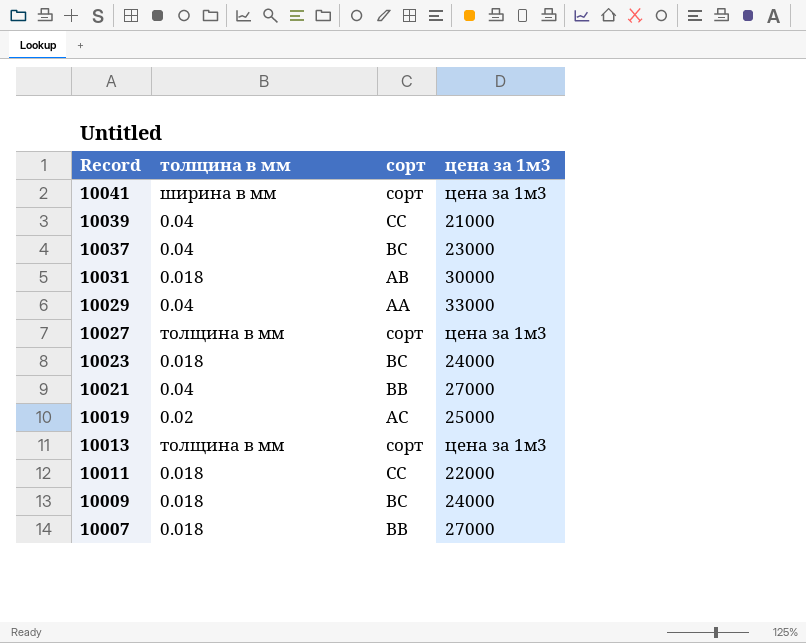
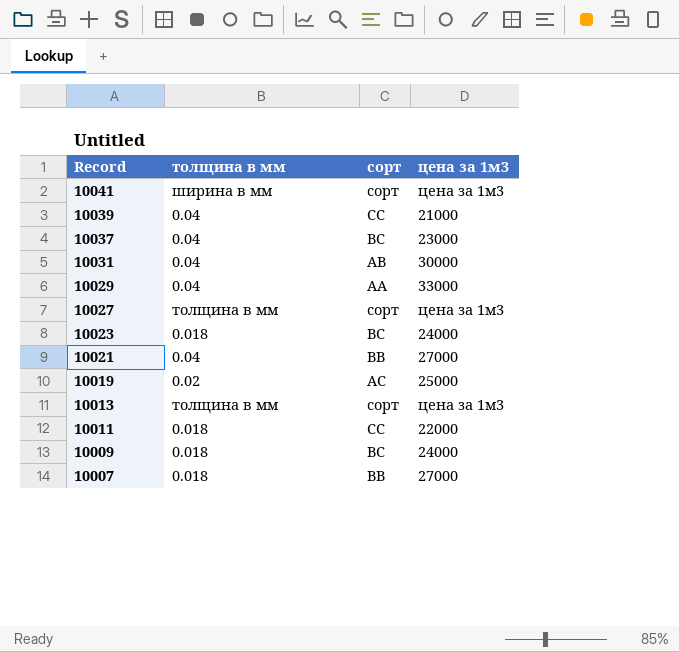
10031 | толщина в мм: 0.018 -> 0.04

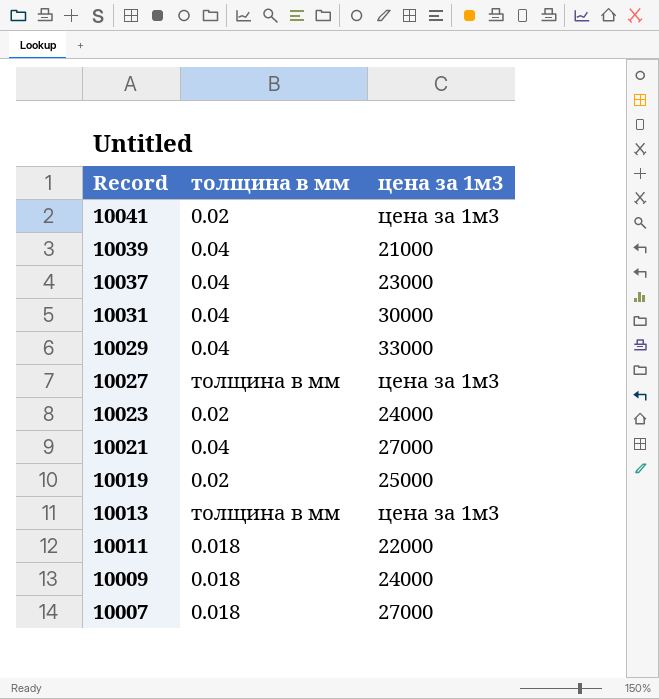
column сорт | position: 3 -> none
10041 | толщина в мм: ширина в мм -> 0.02
10023 | толщина в мм: 0.018 -> 0.02

